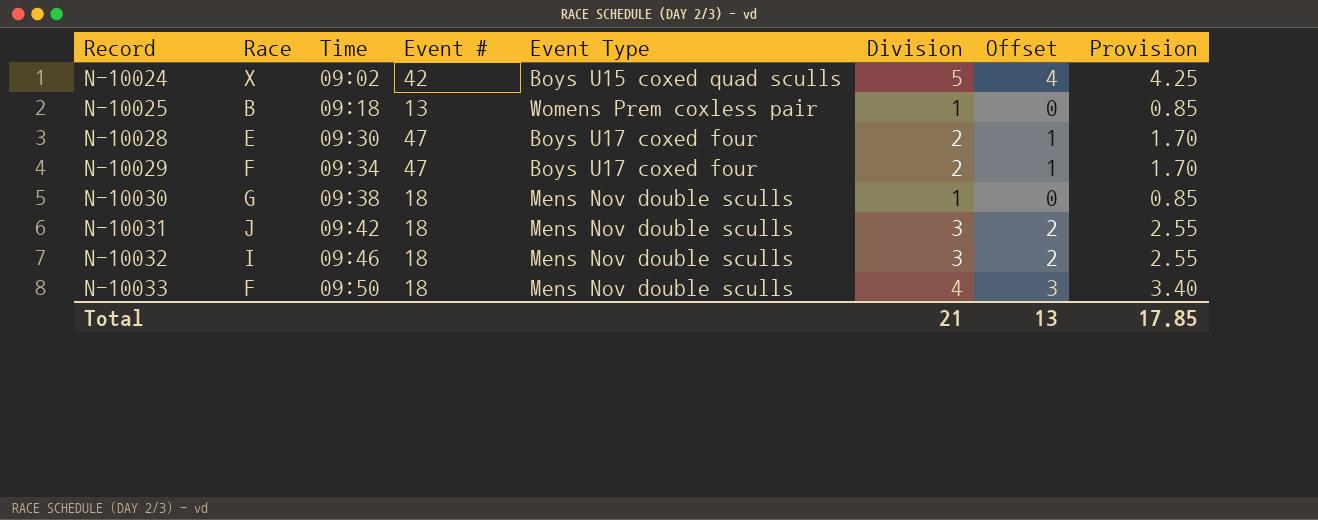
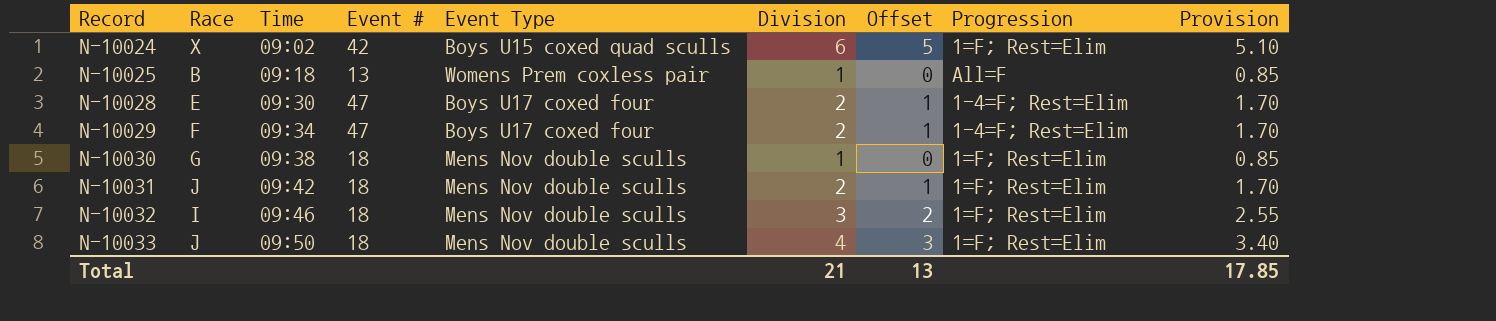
column Progression | position: none -> 8
N-10024 | Division: 5 -> 6
N-10024 | Offset: 4 -> 5
N-10024 | Provision: 4.25 -> 5.10
N-10031 | Division: 3 -> 2
N-10031 | Offset: 2 -> 1
N-10031 | Provision: 2.55 -> 1.70
N-10033 | Race: F -> J

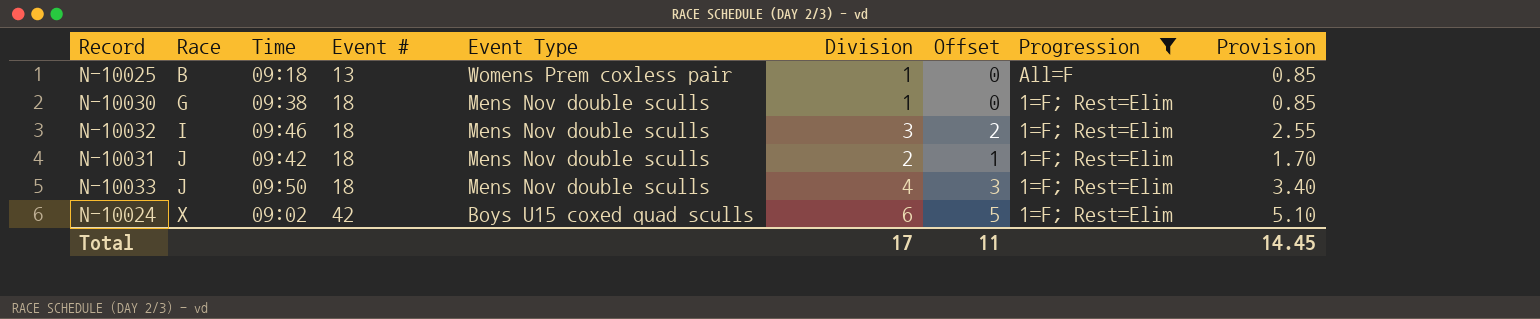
filter: none -> Progression != 1-4=F; Rest=Elim
row order: Record ascending -> Race ascending
Total | Division: 21 -> 17
Total | Offset: 13 -> 11
Total | Provision: 17.85 -> 14.45

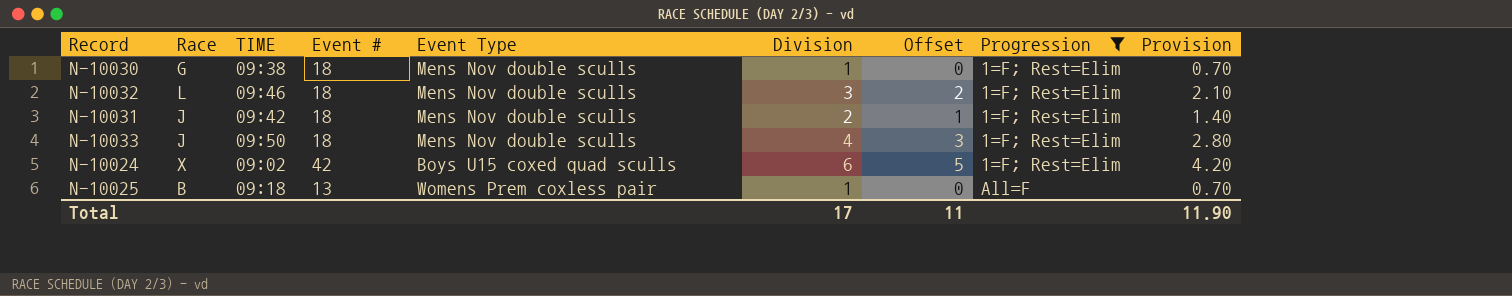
row order: Race ascending -> Progression ascending
column name: Time -> TIME
column Provision | formula: [Division] * 0.85 -> [Division] * 0.7
N-10032 | Race: I -> L
Total | Provision: 14.45 -> 11.90

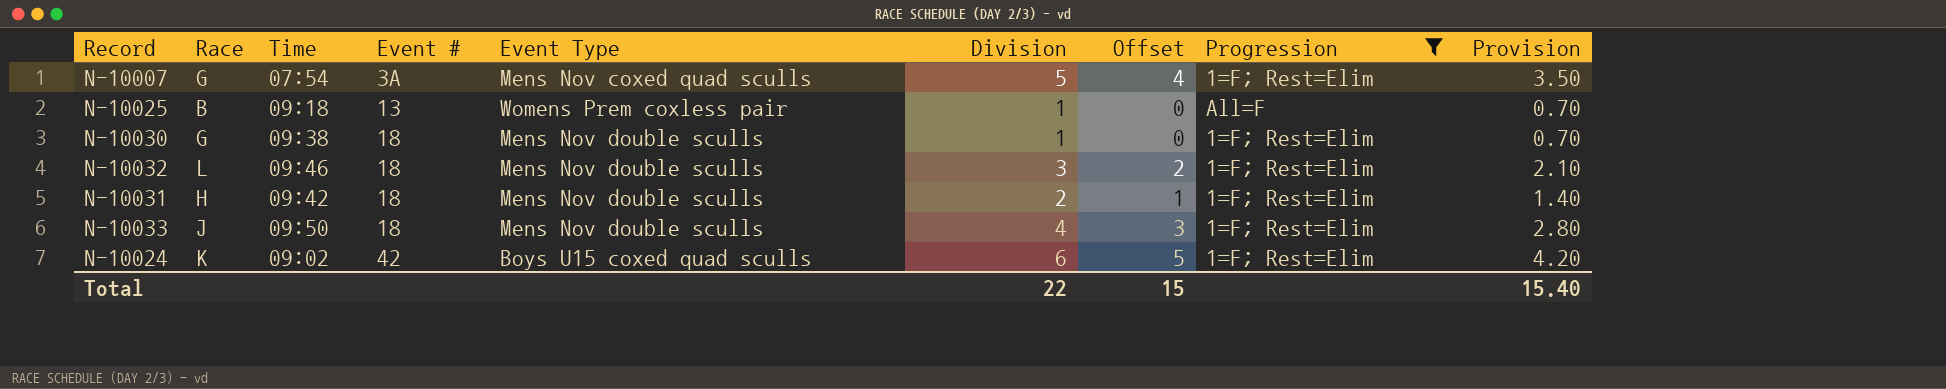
row order: Progression ascending -> Event # ascending
column name: TIME -> Time
row N-10007: none -> G | 07:54 | 3A | Mens Nov coxed quad sculls | 5 | 4 | 1=F; Rest=Elim | 3.50
N-10031 | Race: J -> H
N-10024 | Race: X -> K
Total | Division: 17 -> 22
Total | Offset: 11 -> 15
Total | Provision: 11.90 -> 15.40

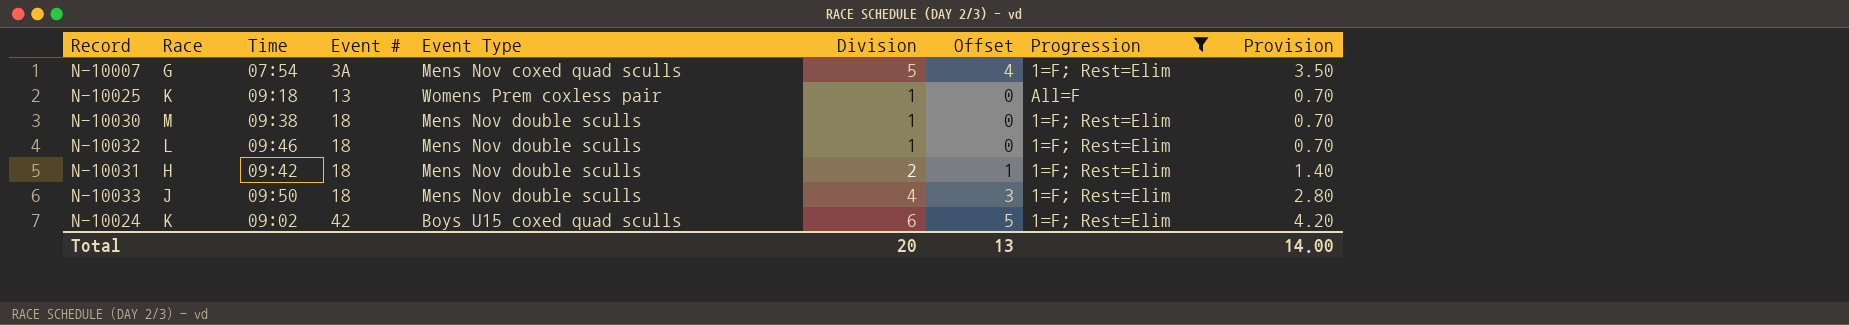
N-10025 | Race: B -> K
N-10030 | Race: G -> M
N-10032 | Division: 3 -> 1
N-10032 | Offset: 2 -> 0
N-10032 | Provision: 2.10 -> 0.70
Total | Division: 22 -> 20
Total | Offset: 15 -> 13
Total | Provision: 15.40 -> 14.00

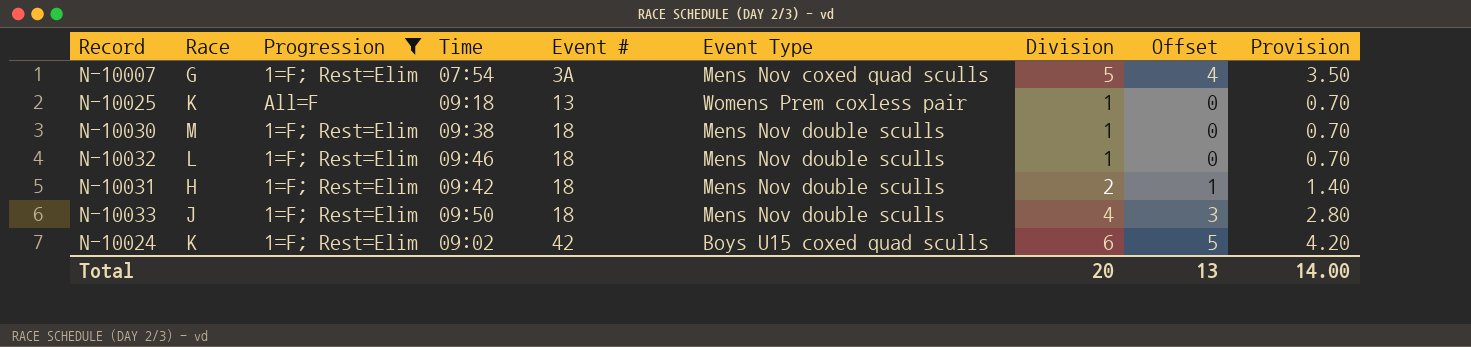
column Progression | position: 8 -> 3

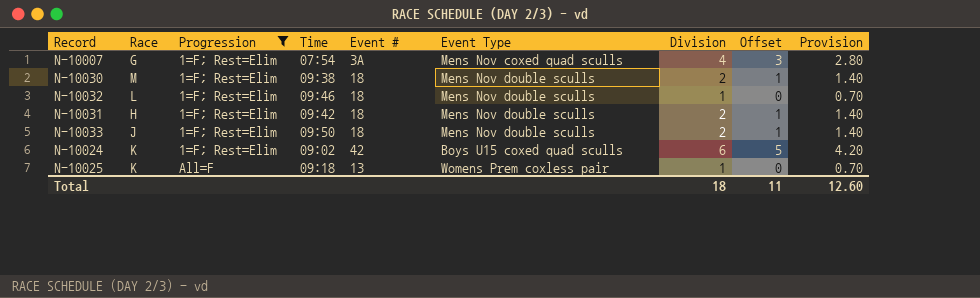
row order: Event # ascending -> Progression ascending
N-10007 | Division: 5 -> 4
N-10007 | Offset: 4 -> 3
N-10007 | Provision: 3.50 -> 2.80
N-10030 | Division: 1 -> 2
N-10030 | Offset: 0 -> 1
N-10030 | Provision: 0.70 -> 1.40
N-10033 | Division: 4 -> 2
N-10033 | Offset: 3 -> 1
N-10033 | Provision: 2.80 -> 1.40
Total | Division: 20 -> 18
Total | Offset: 13 -> 11
Total | Provision: 14.00 -> 12.60

